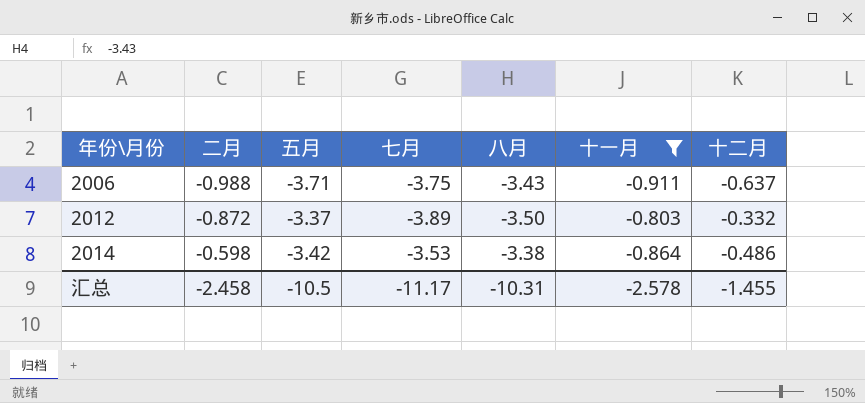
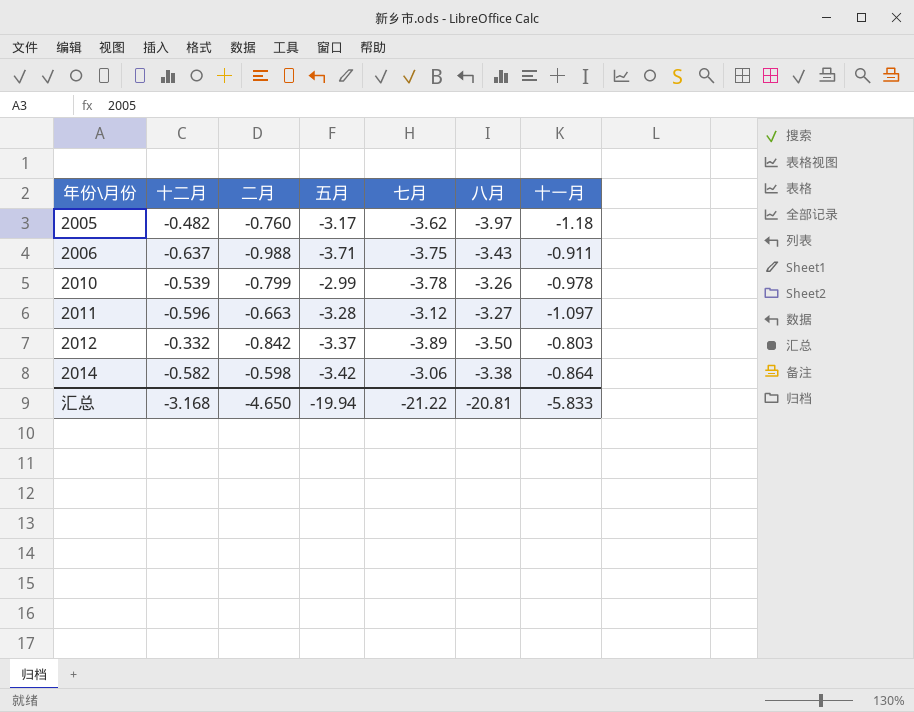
filter: 十一月 >= -0.911 -> none
column 十二月 | position: 7 -> 2
2012 | 二月: -0.872 -> -0.842
2014 | 十二月: -0.486 -> -0.582
2014 | 七月: -3.53 -> -3.06
汇总 | 十二月: -1.455 -> -3.168
汇总 | 二月: -2.458 -> -4.650
汇总 | 五月: -10.5 -> -19.94
汇总 | 七月: -11.17 -> -21.22
汇总 | 八月: -10.31 -> -20.81
汇总 | 十一月: -2.578 -> -5.833

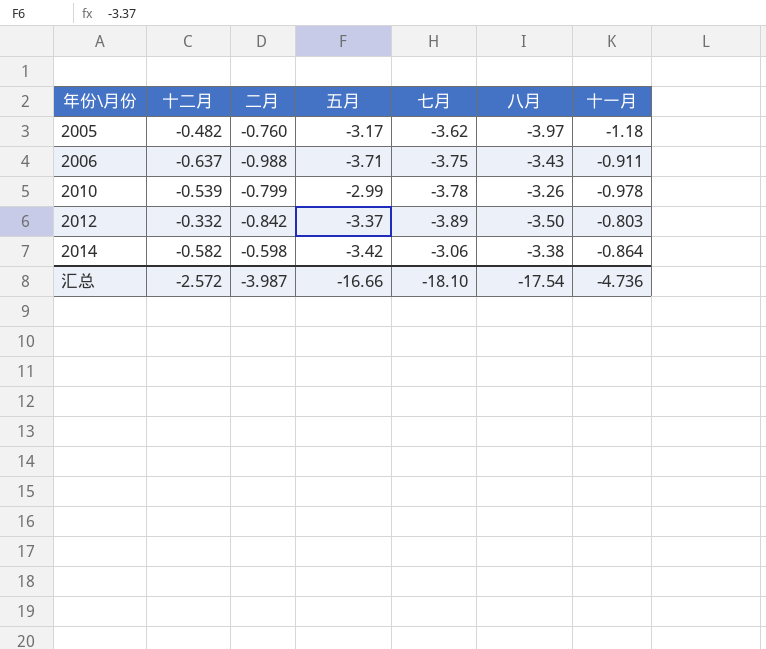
row 2011: -0.596 | -0.663 | -3.28 | -3.12 | -3.27 | -1.097 -> none
汇总 | 十二月: -3.168 -> -2.572
汇总 | 二月: -4.650 -> -3.987
汇总 | 五月: -19.94 -> -16.66
汇总 | 七月: -21.22 -> -18.10
汇总 | 八月: -20.81 -> -17.54
汇总 | 十一月: -5.833 -> -4.736

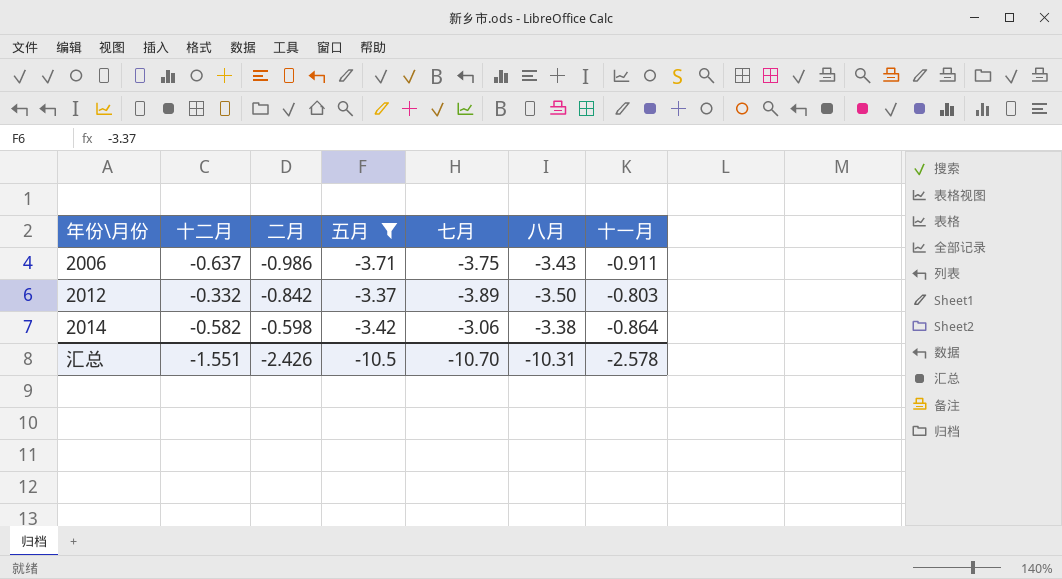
filter: none -> 五月 <= -3.37
2006 | 二月: -0.988 -> -0.986
汇总 | 十二月: -2.572 -> -1.551
汇总 | 二月: -3.987 -> -2.426
汇总 | 五月: -16.66 -> -10.5
汇总 | 七月: -18.10 -> -10.70
汇总 | 八月: -17.54 -> -10.31
汇总 | 十一月: -4.736 -> -2.578

